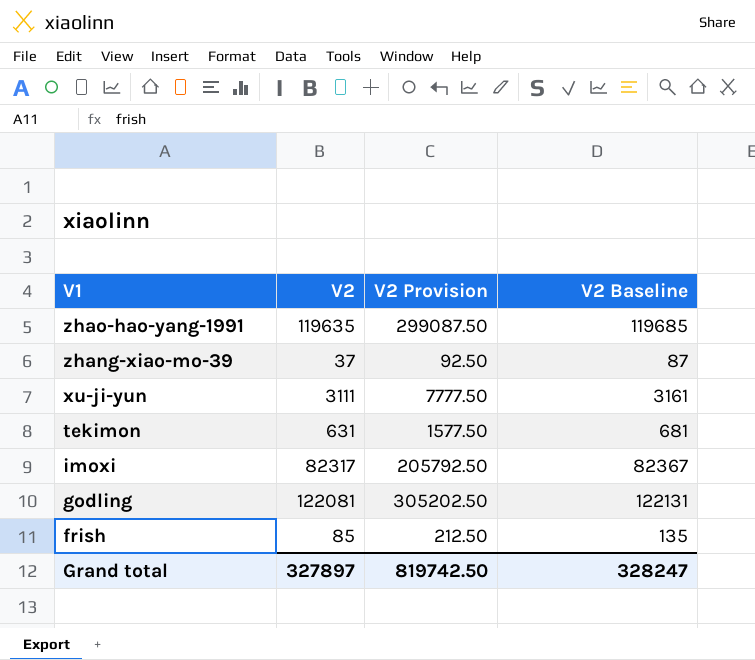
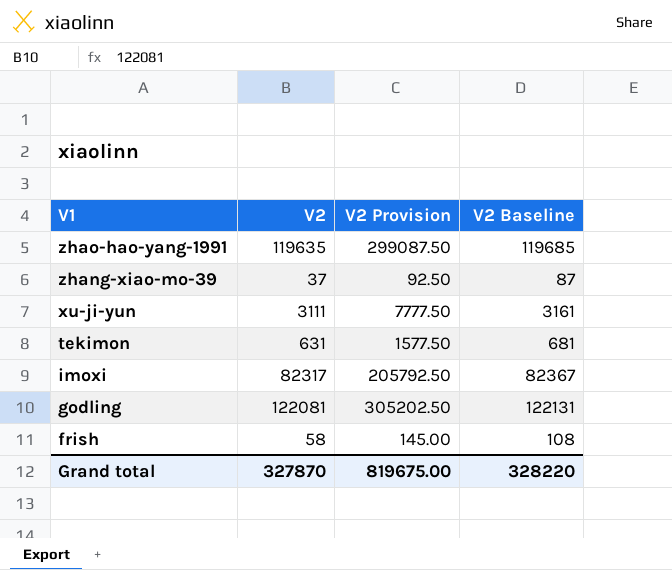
frish | V2: 85 -> 58
frish | V2 Provision: 212.50 -> 145.00
frish | V2 Baseline: 135 -> 108
Grand total | V2: 327897 -> 327870
Grand total | V2 Provision: 819742.50 -> 819675.00
Grand total | V2 Baseline: 328247 -> 328220

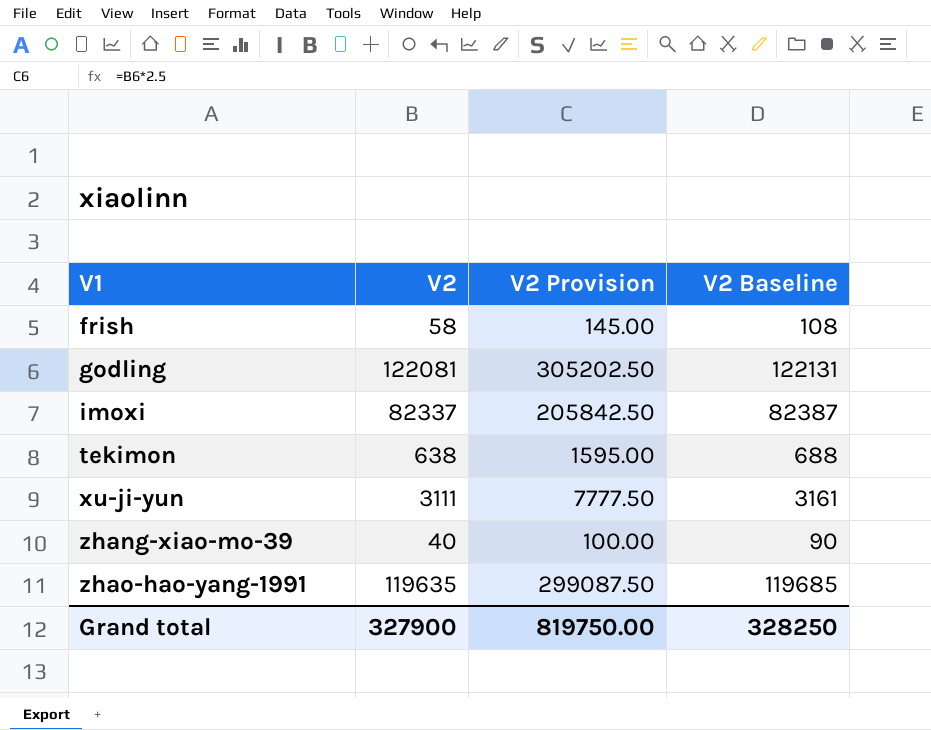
row order: V1 descending -> V1 ascending
imoxi | V2: 82317 -> 82337
imoxi | V2 Provision: 205792.50 -> 205842.50
imoxi | V2 Baseline: 82367 -> 82387
tekimon | V2: 631 -> 638
tekimon | V2 Provision: 1577.50 -> 1595.00
tekimon | V2 Baseline: 681 -> 688
zhang-xiao-mo-39 | V2: 37 -> 40
zhang-xiao-mo-39 | V2 Provision: 92.50 -> 100.00
zhang-xiao-mo-39 | V2 Baseline: 87 -> 90
Grand total | V2: 327870 -> 327900
Grand total | V2 Provision: 819675.00 -> 819750.00
Grand total | V2 Baseline: 328220 -> 328250

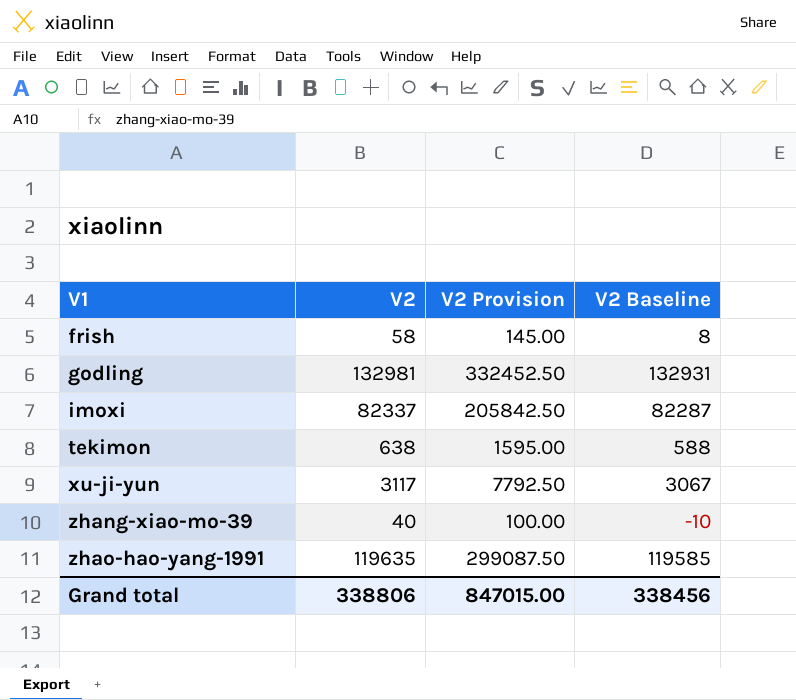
column V2 Baseline | formula: [V2] + 50 -> [V2] - 50
godling | V2: 122081 -> 132981
godling | V2 Provision: 305202.50 -> 332452.50
xu-ji-yun | V2: 3111 -> 3117
xu-ji-yun | V2 Provision: 7777.50 -> 7792.50
Grand total | V2: 327900 -> 338806
Grand total | V2 Provision: 819750.00 -> 847015.00
Grand total | V2 Baseline: 328250 -> 338456

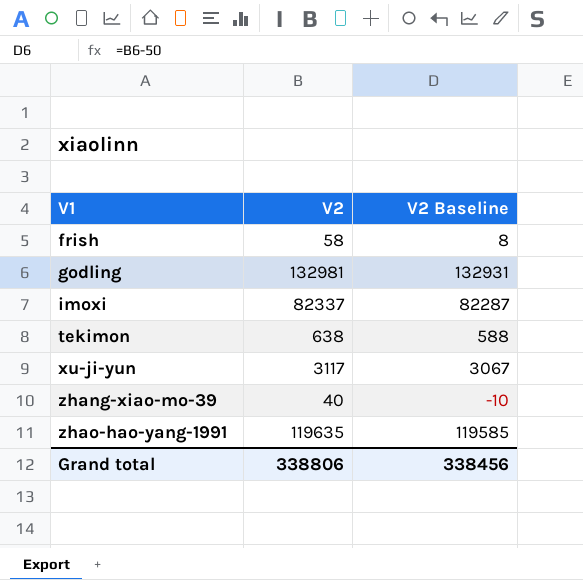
column V2 Provision | formula: [V2] * 2.5 -> none

